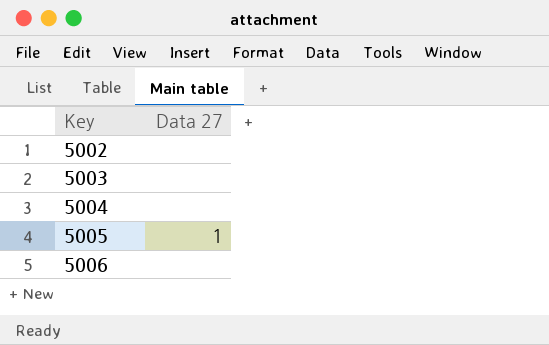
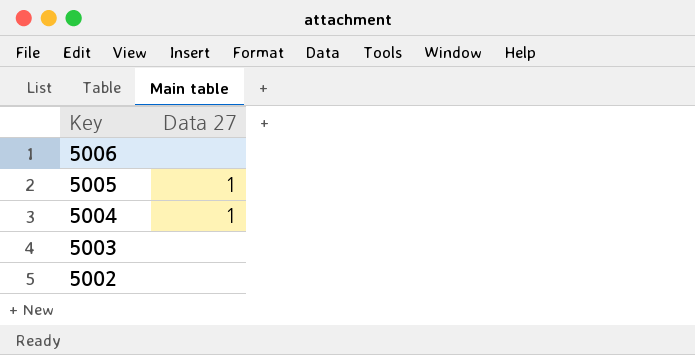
row order: Key ascending -> Key descending
5004 | Data 27: none -> 1

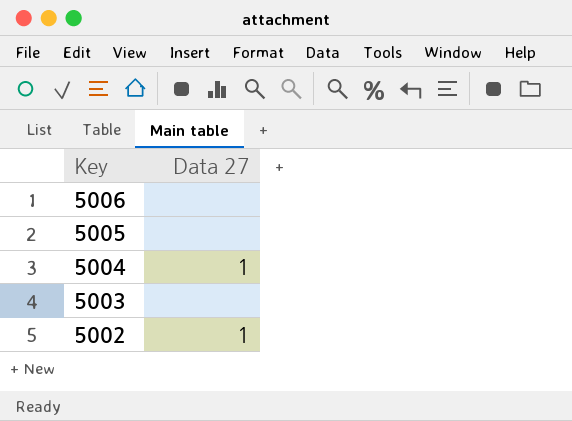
5005 | Data 27: 1 -> none
5002 | Data 27: none -> 1

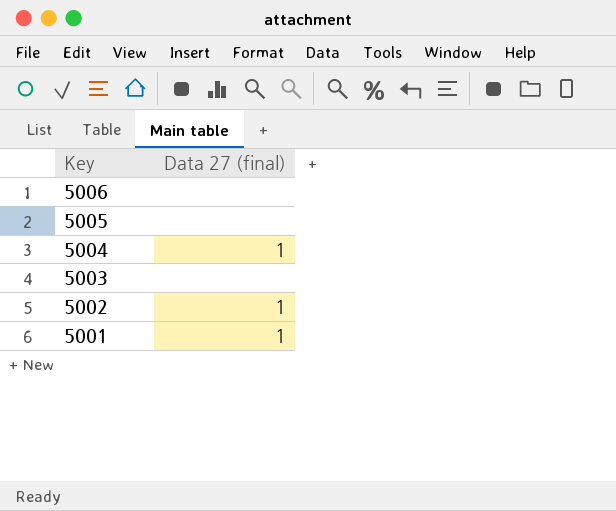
column name: Data 27 -> Data 27 (final)
row 5001: none -> 1

